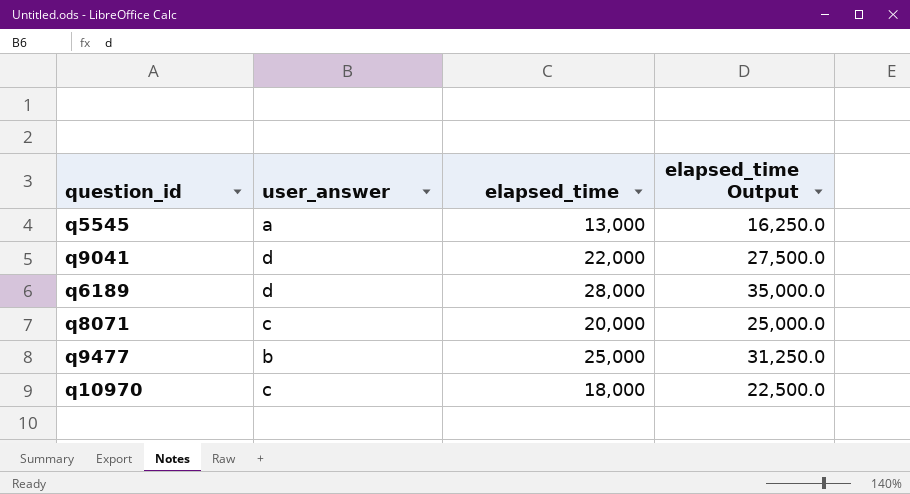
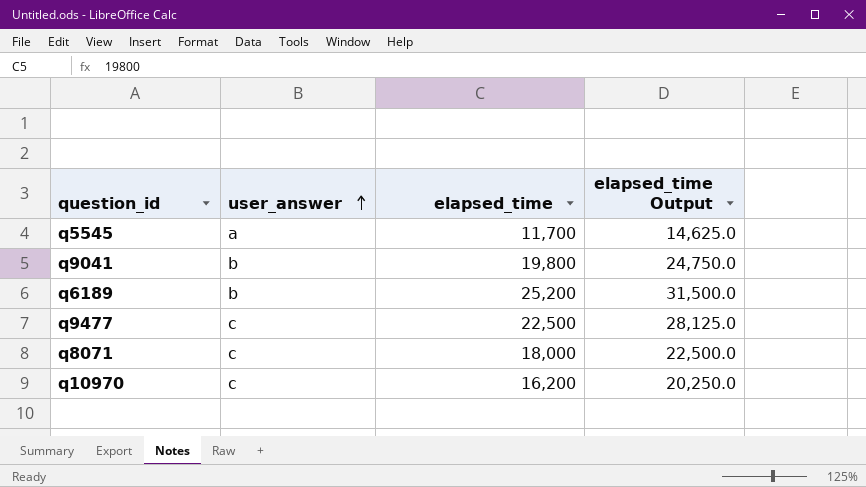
row order: none -> user_answer ascending
q5545 | elapsed_time: 13,000 -> 11,700
q5545 | elapsed_time Output: 16,250.0 -> 14,625.0
q9041 | user_answer: d -> b
q9041 | elapsed_time: 22,000 -> 19,800
q9041 | elapsed_time Output: 27,500.0 -> 24,750.0
q6189 | user_answer: d -> b
q6189 | elapsed_time: 28,000 -> 25,200
q6189 | elapsed_time Output: 35,000.0 -> 31,500.0
q9477 | user_answer: b -> c
q9477 | elapsed_time: 25,000 -> 22,500
q9477 | elapsed_time Output: 31,250.0 -> 28,125.0
q8071 | elapsed_time: 20,000 -> 18,000
q8071 | elapsed_time Output: 25,000.0 -> 22,500.0
q10970 | elapsed_time: 18,000 -> 16,200
q10970 | elapsed_time Output: 22,500.0 -> 20,250.0

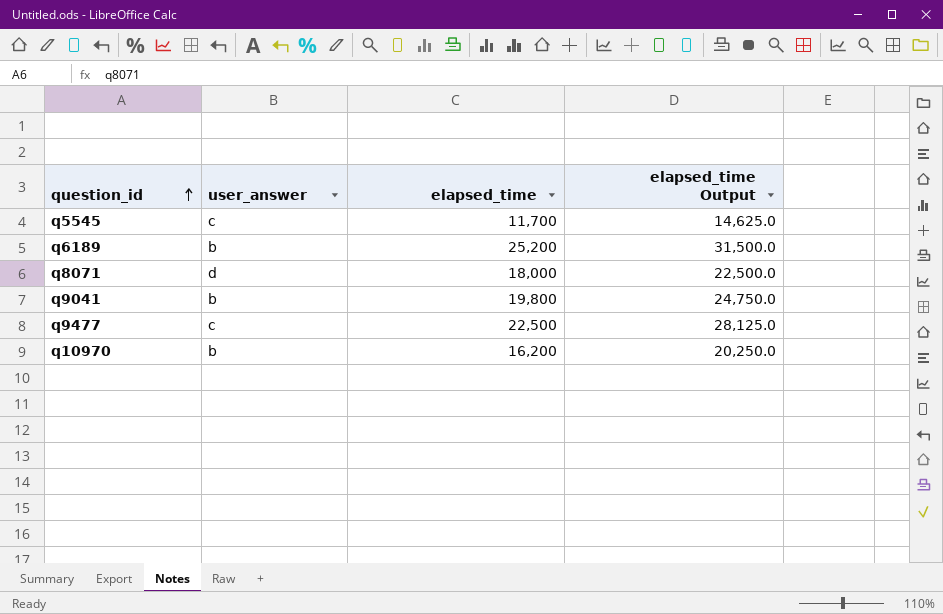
row order: user_answer ascending -> question_id ascending
q5545 | user_answer: a -> c
q8071 | user_answer: c -> d
q10970 | user_answer: c -> b

